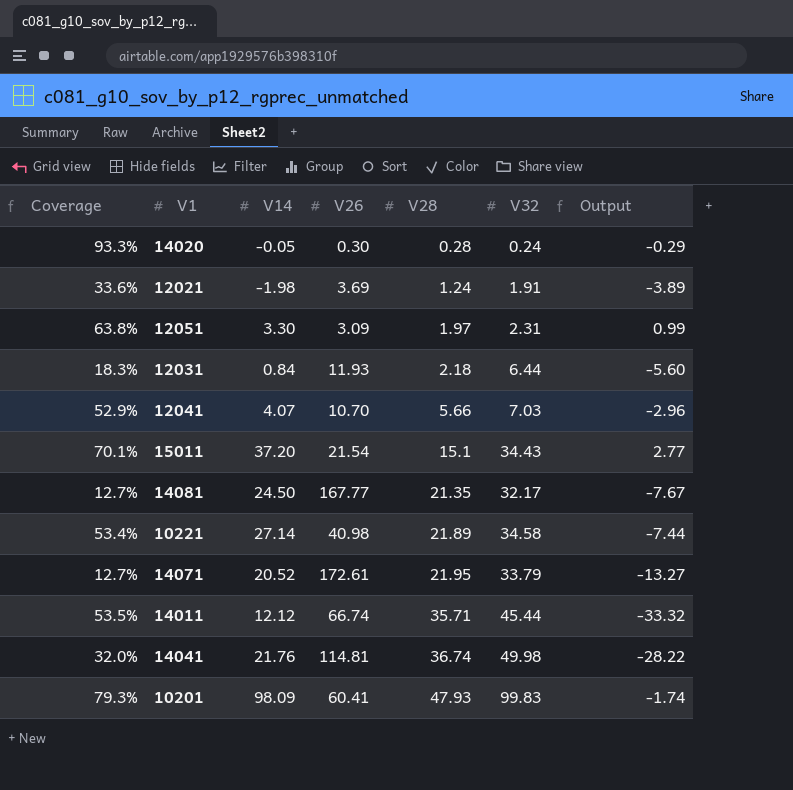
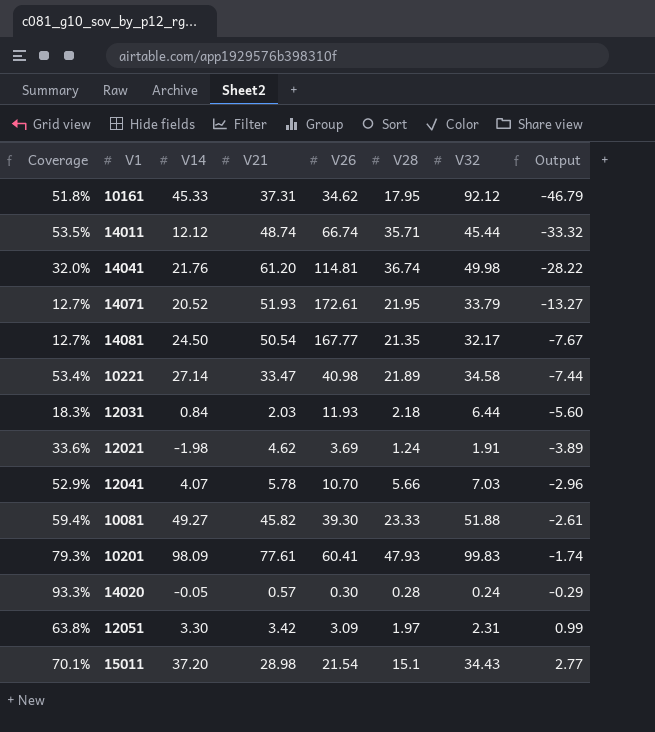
row order: V28 ascending -> Output ascending
column V21 | position: none -> 4
row 10161: none -> 51.8% | 45.33 | 37.31 | 34.62 | 17.95 | 92.12 | -46.79
row 10081: none -> 59.4% | 49.27 | 45.82 | 39.30 | 23.33 | 51.88 | -2.61

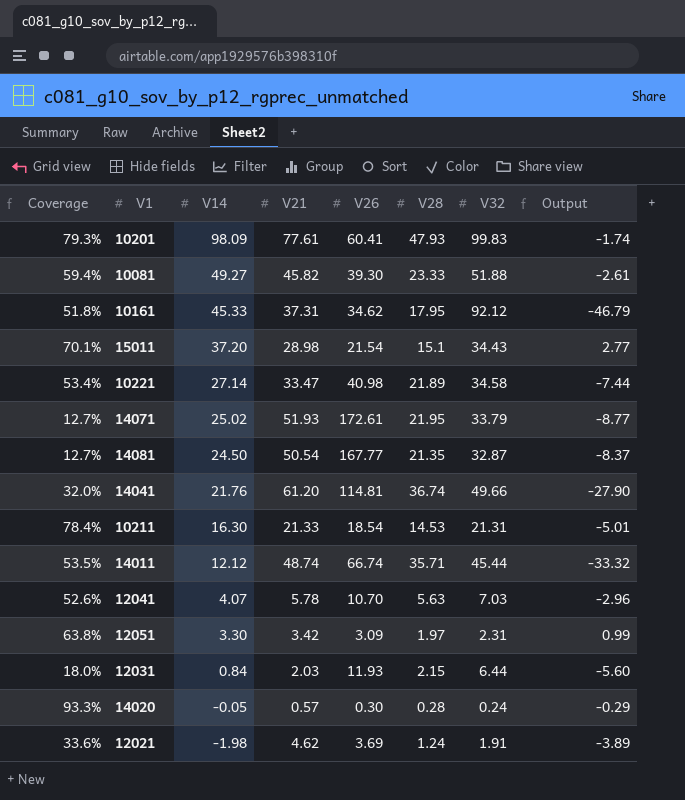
row order: Output ascending -> V14 descending
14071 | V14: 20.52 -> 25.02
14071 | Output: -13.27 -> -8.77
14081 | V32: 32.17 -> 32.87
14081 | Output: -7.67 -> -8.37
14041 | V32: 49.98 -> 49.66
14041 | Output: -28.22 -> -27.90
row 10211: none -> 78.4% | 16.30 | 21.33 | 18.54 | 14.53 | 21.31 | -5.01
12041 | Coverage: 52.9% -> 52.6%
12041 | V28: 5.66 -> 5.63
12031 | Coverage: 18.3% -> 18.0%
12031 | V28: 2.18 -> 2.15

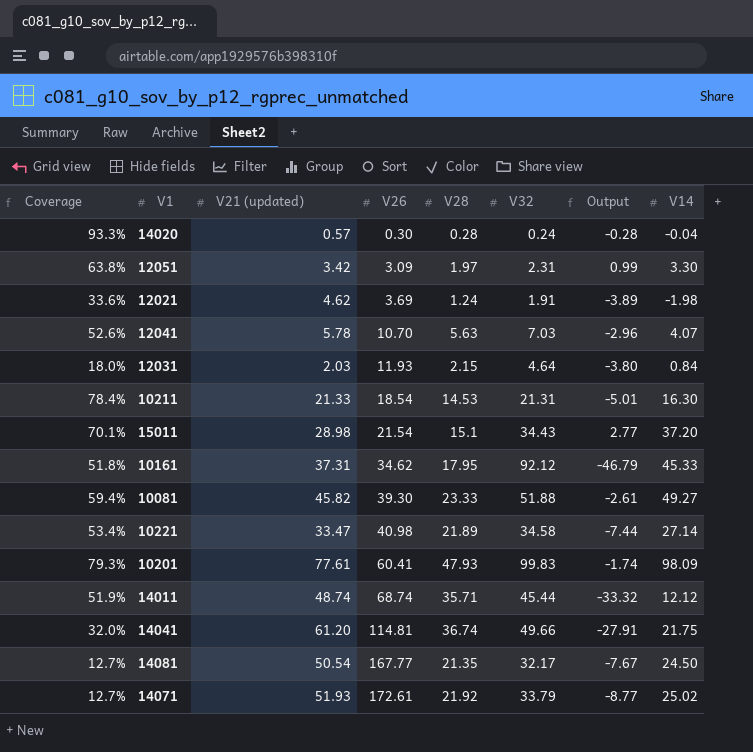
row order: V14 descending -> V26 ascending
column name: V21 -> V21 (updated)
column V14 | position: 3 -> 8
14020 | Output: -0.29 -> -0.28
14020 | V14: -0.05 -> -0.04
12031 | V32: 6.44 -> 4.64
12031 | Output: -5.60 -> -3.80
14011 | Coverage: 53.5% -> 51.9%
14011 | V26: 66.74 -> 68.74
14041 | Output: -27.90 -> -27.91
14041 | V14: 21.76 -> 21.75
14081 | V32: 32.87 -> 32.17
14081 | Output: -8.37 -> -7.67
14071 | V28: 21.95 -> 21.92

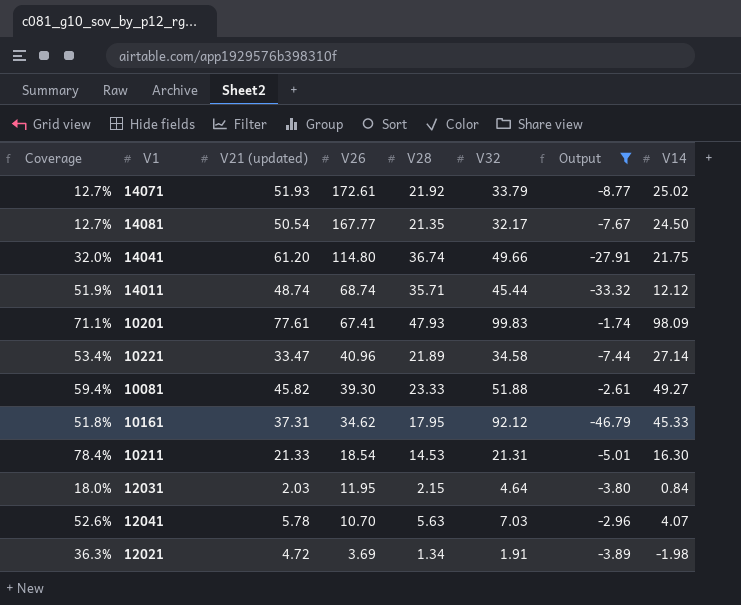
filter: none -> Output <= -1.74
row order: V26 ascending -> V26 descending
14041 | V26: 114.81 -> 114.80
10201 | Coverage: 79.3% -> 71.1%
10201 | V26: 60.41 -> 67.41
10221 | V26: 40.98 -> 40.96
12031 | V26: 11.93 -> 11.95
12021 | Coverage: 33.6% -> 36.3%
12021 | V21 (updated): 4.62 -> 4.72
12021 | V28: 1.24 -> 1.34

